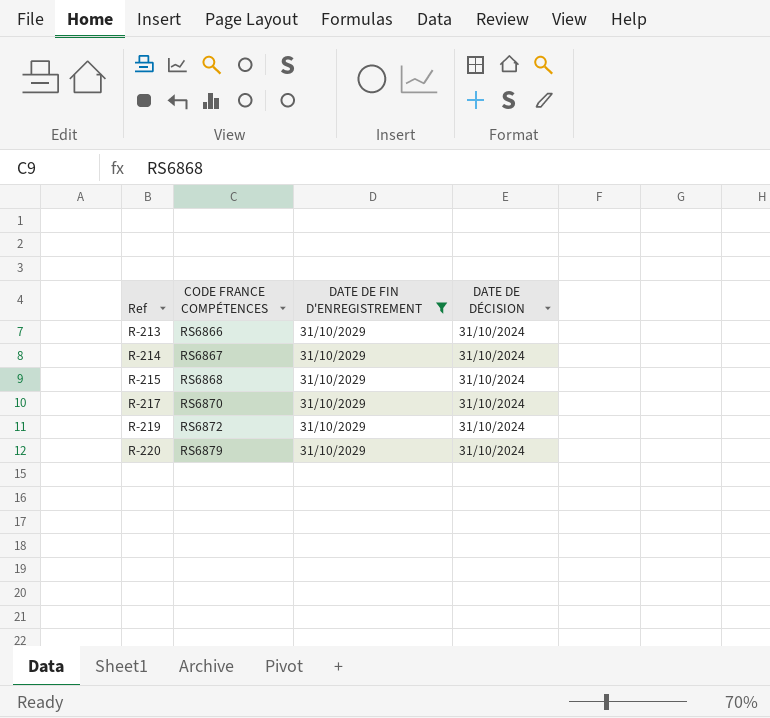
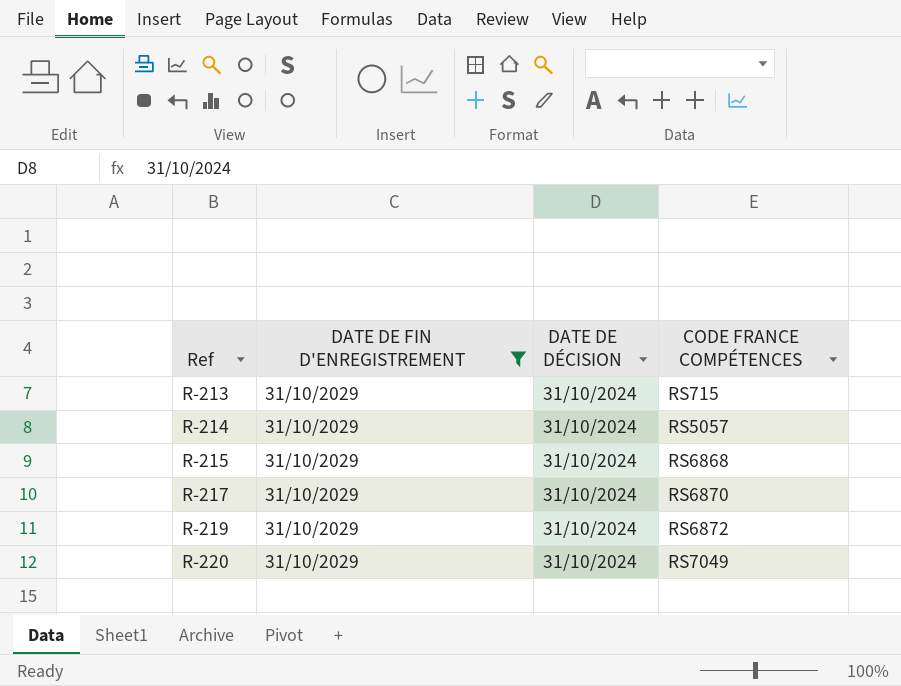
column CODE FRANCE COMPÉTENCES | position: 2 -> 4
R-213 | CODE FRANCE COMPÉTENCES: RS6866 -> RS715
R-214 | CODE FRANCE COMPÉTENCES: RS6867 -> RS5057
R-220 | CODE FRANCE COMPÉTENCES: RS6879 -> RS7049

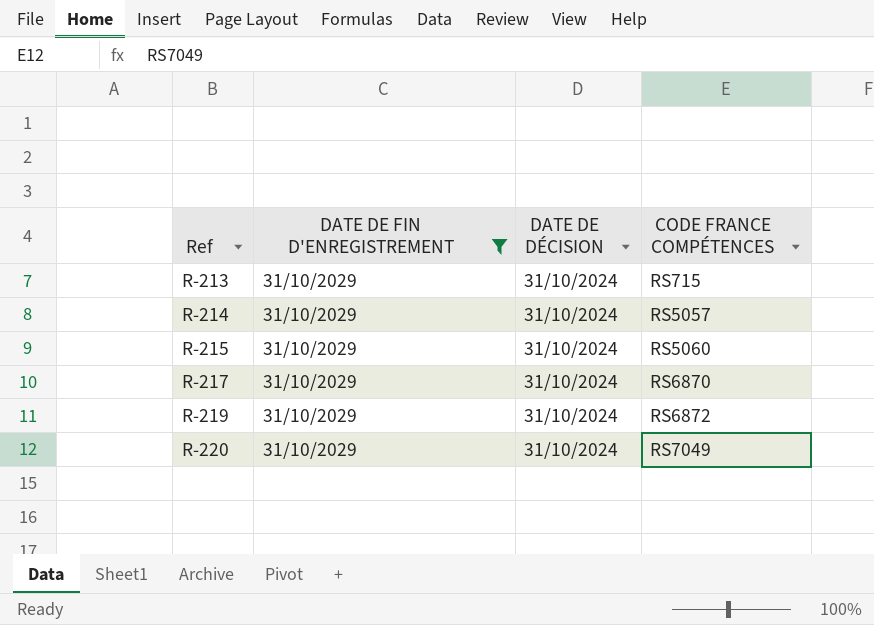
R-215 | CODE FRANCE COMPÉTENCES: RS6868 -> RS5060

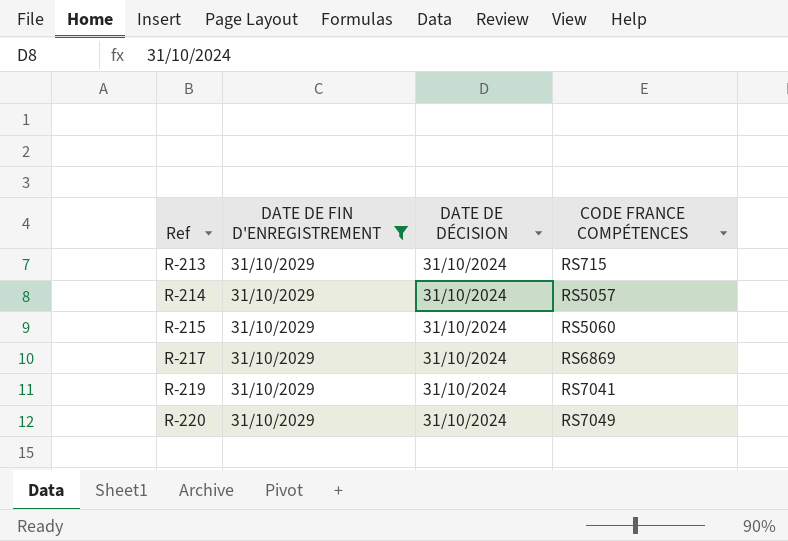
R-217 | CODE FRANCE COMPÉTENCES: RS6870 -> RS6869
R-219 | CODE FRANCE COMPÉTENCES: RS6872 -> RS7041

